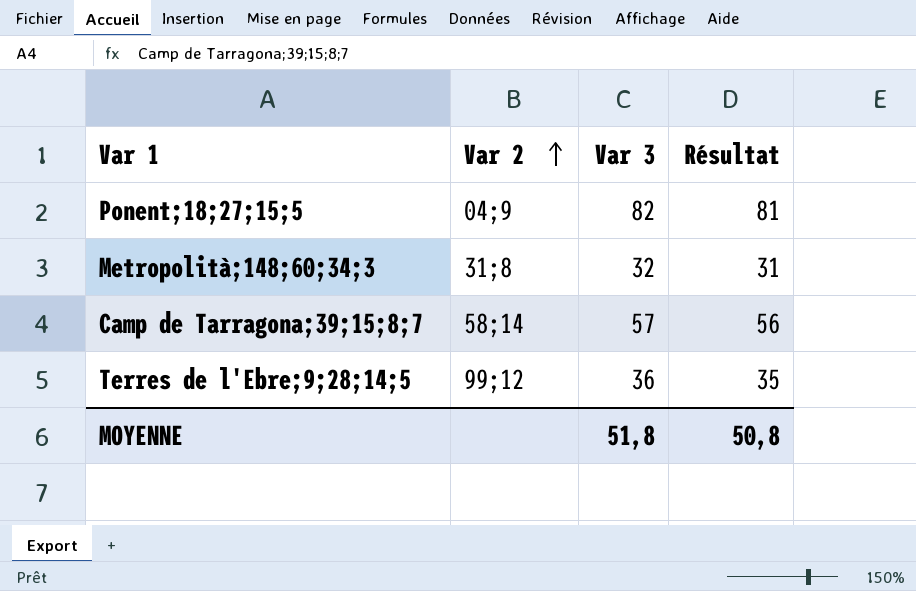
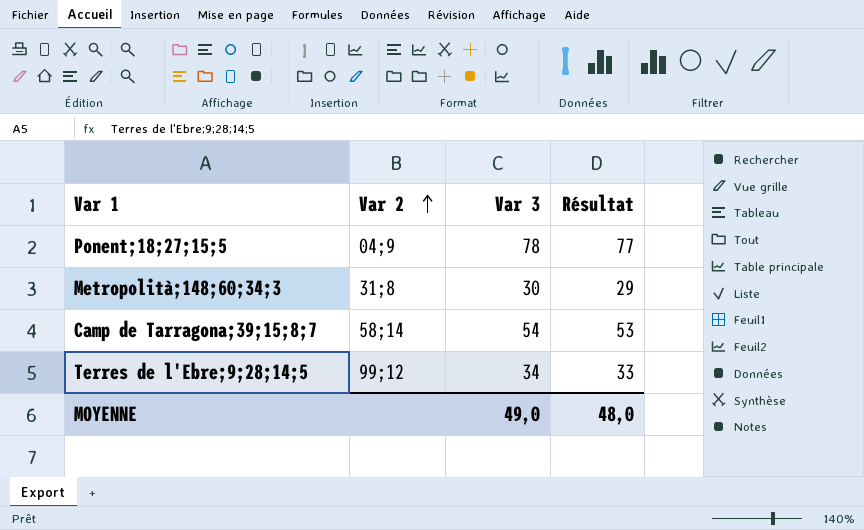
Ponent;18;27;15;5 | Var 3: 82 -> 78
Ponent;18;27;15;5 | Résultat: 81 -> 77
Metropolità;148;60;34;3 | Var 3: 32 -> 30
Metropolità;148;60;34;3 | Résultat: 31 -> 29
Camp de Tarragona;39;15;8;7 | Var 3: 57 -> 54
Camp de Tarragona;39;15;8;7 | Résultat: 56 -> 53
Terres de l'Ebre;9;28;14;5 | Var 3: 36 -> 34
Terres de l'Ebre;9;28;14;5 | Résultat: 35 -> 33
MOYENNE | Var 3: 51,8 -> 49,0
MOYENNE | Résultat: 50,8 -> 48,0

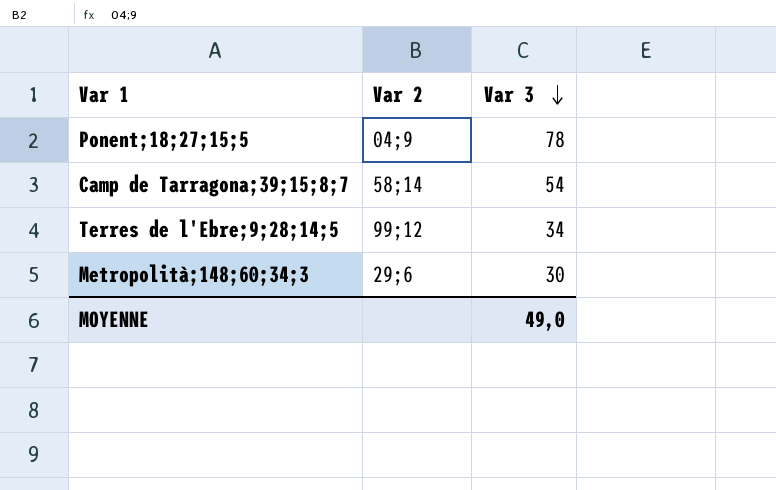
row order: Var 2 ascending -> Var 3 descending
column Résultat | formula: [Var 3] - 1 -> none
Metropolità;148;60;34;3 | Var 2: 31;8 -> 29;6

